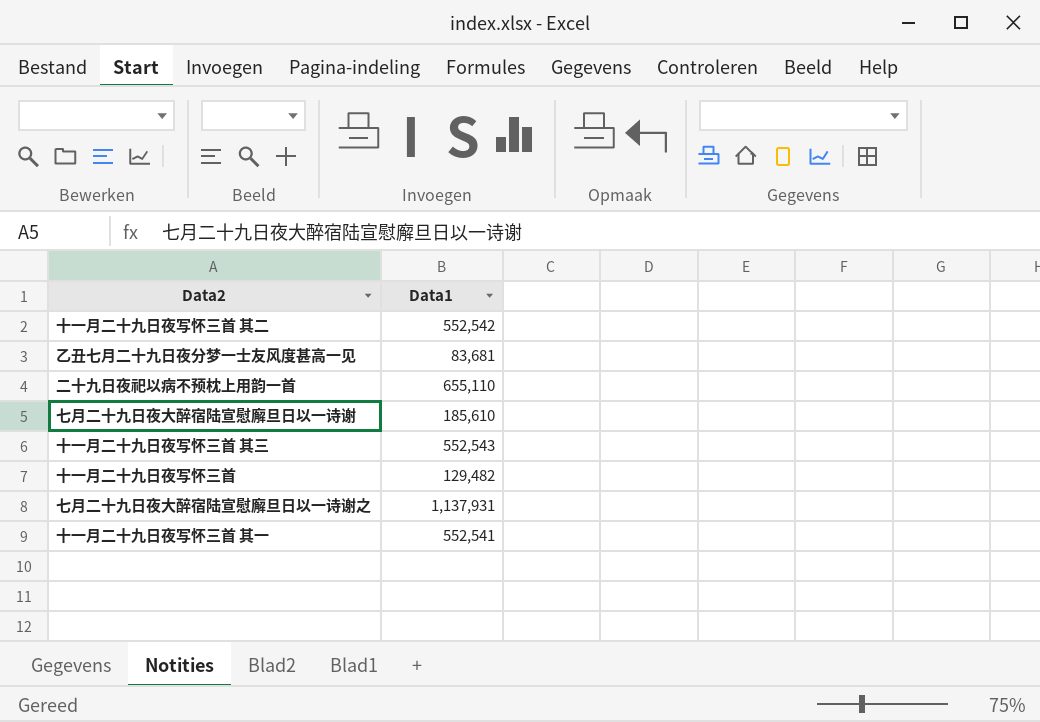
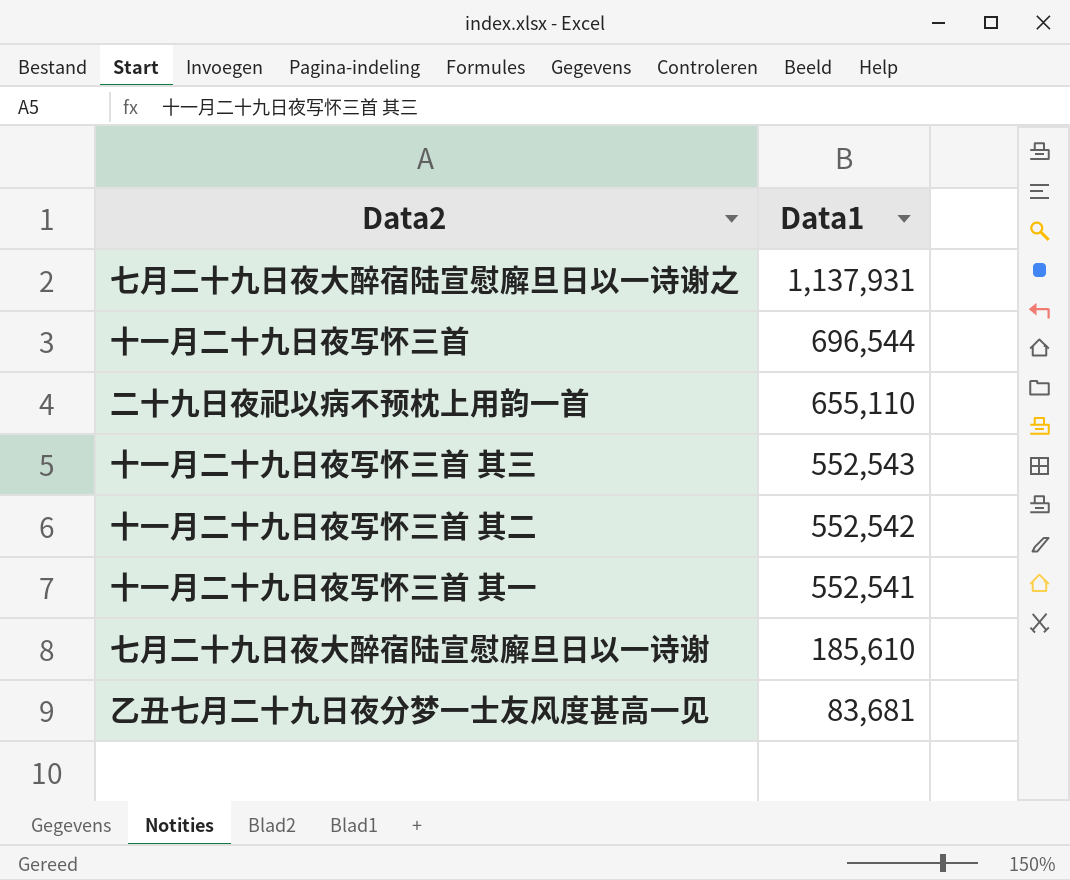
row order: none -> Data1 descending
十一月二十九日夜写怀三首 | Data1: 129,482 -> 696,544

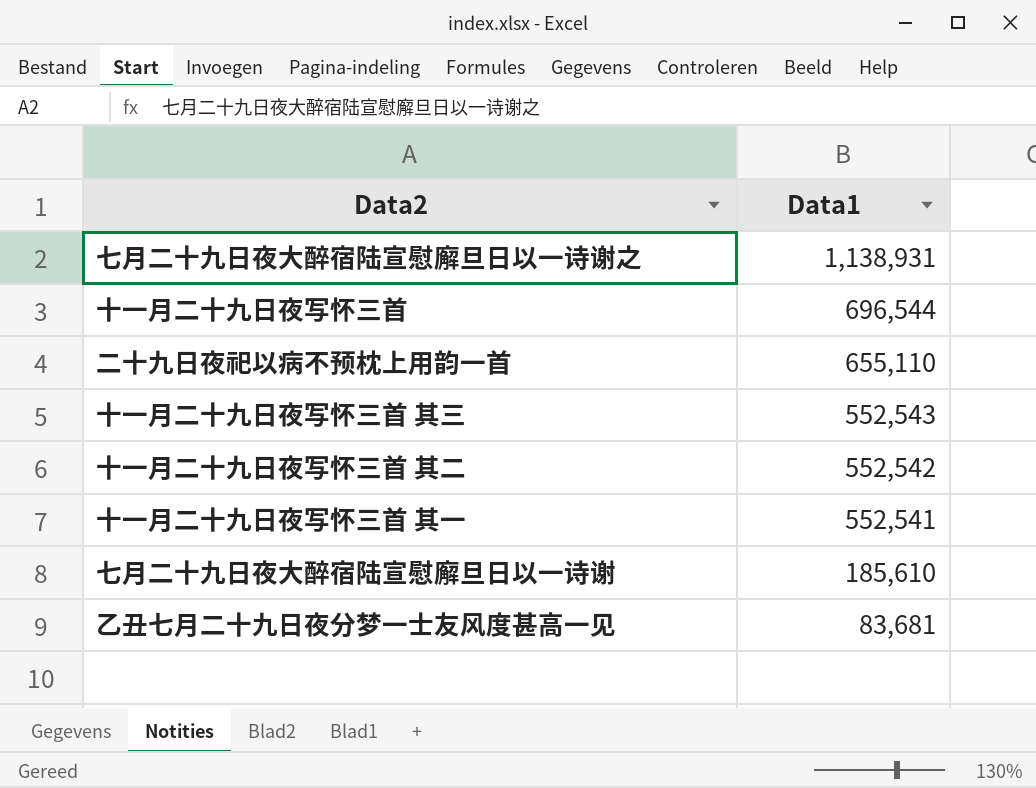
七月二十九日夜大醉宿陆宣慰廨旦日以一诗谢之 | Data1: 1,137,931 -> 1,138,931

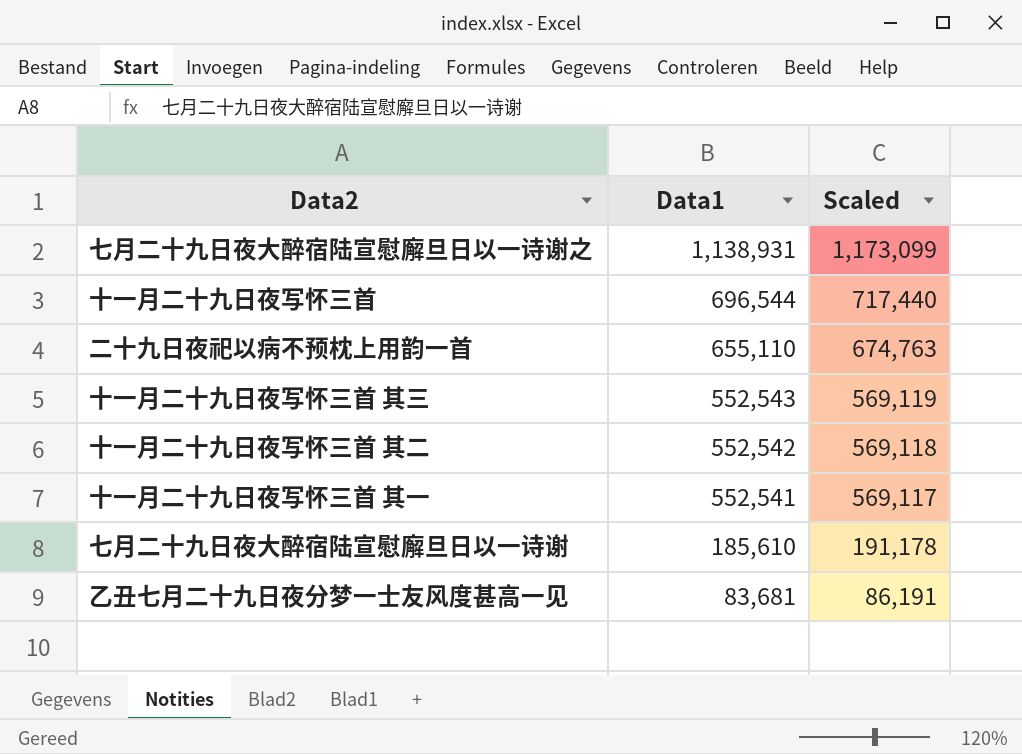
column Scaled | formula: none -> [Data1] * 1.03

